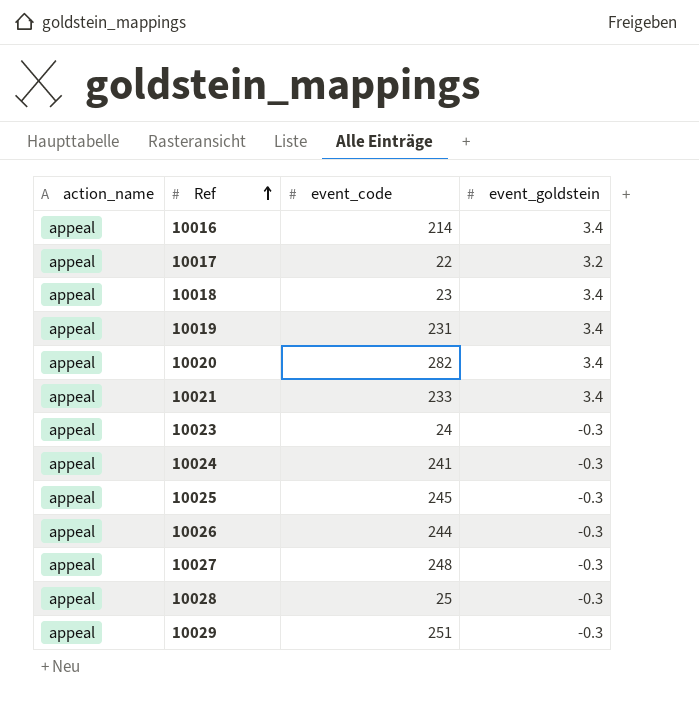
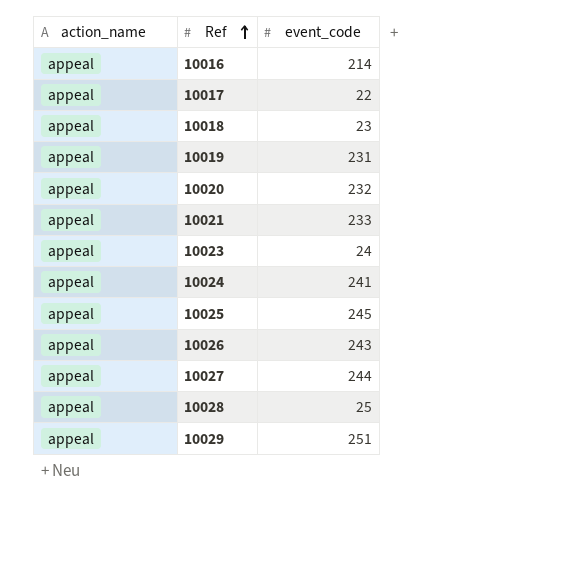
column event_goldstein | position: 4 -> none
10020 | event_code: 282 -> 232
10026 | event_code: 244 -> 243
10027 | event_code: 248 -> 244

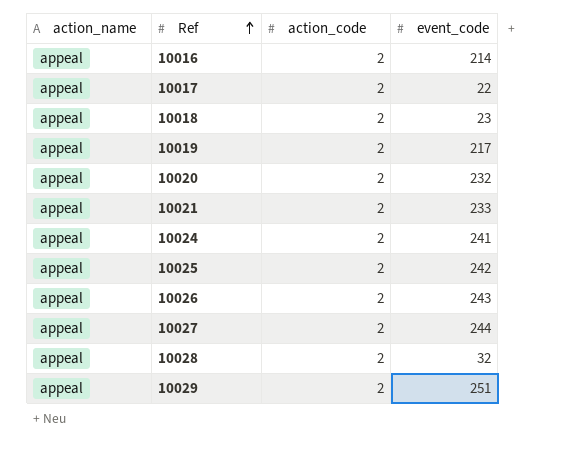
column action_code | position: none -> 3
row 10023: appeal | 24 -> none
10019 | event_code: 231 -> 217
10025 | event_code: 245 -> 242
10028 | event_code: 25 -> 32

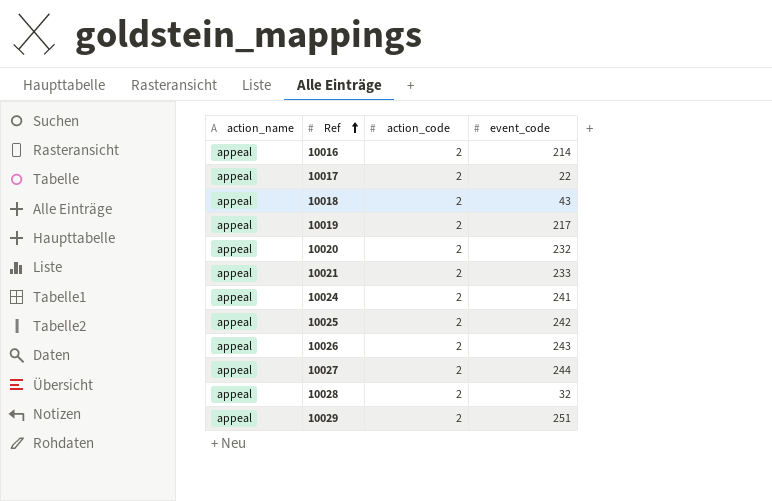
10018 | event_code: 23 -> 43

